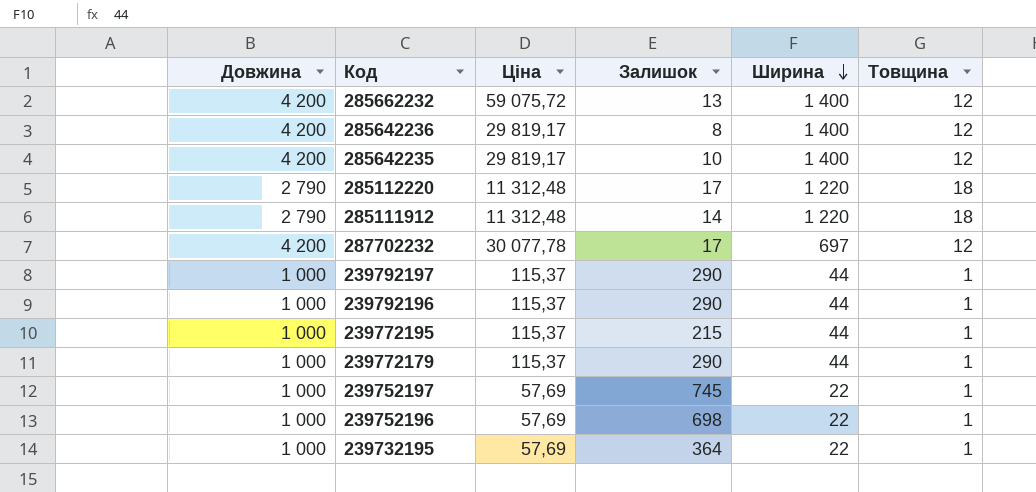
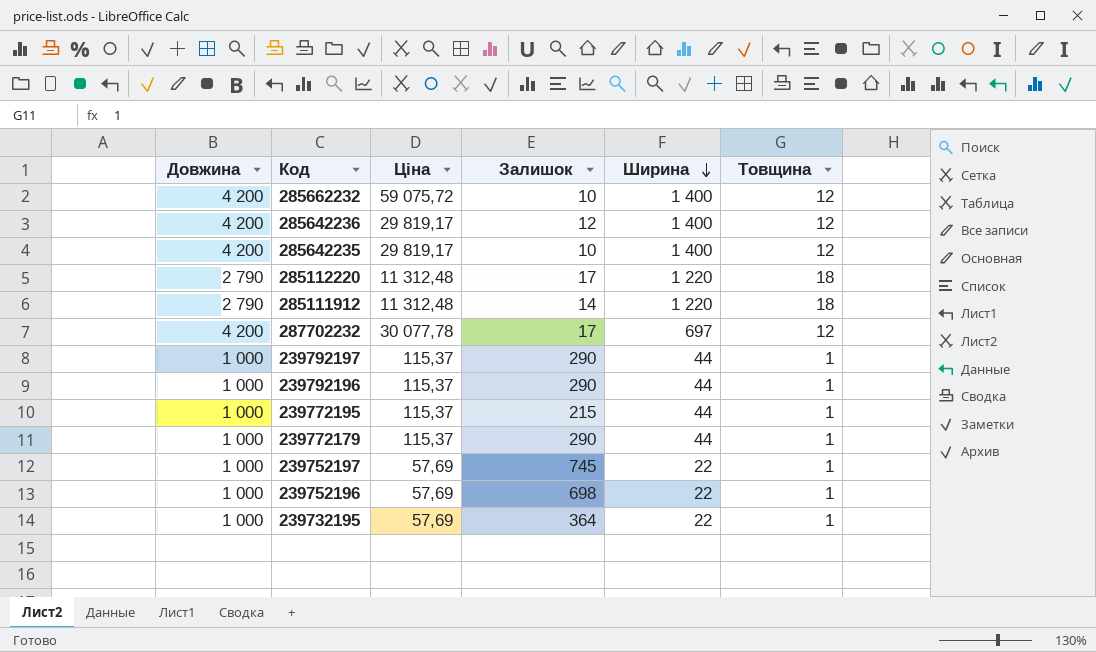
285662232 | Залишок: 13 -> 10
285642236 | Залишок: 8 -> 12

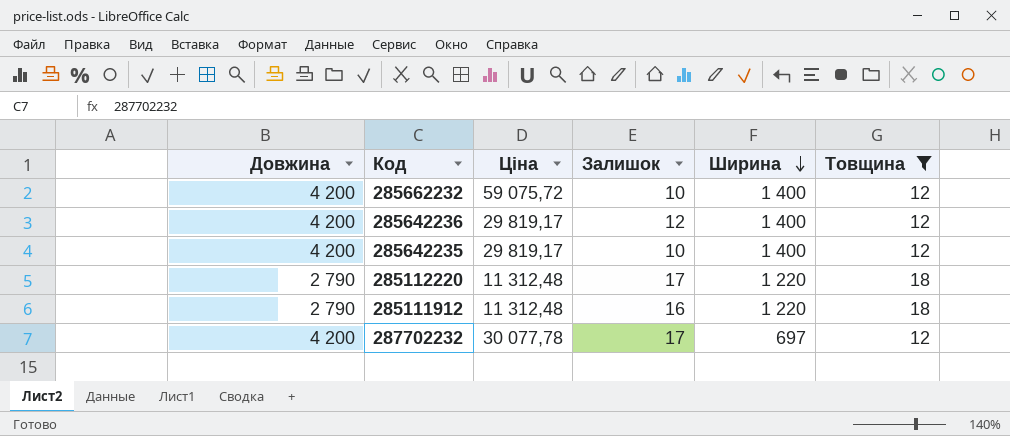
filter: none -> Товщина != 1
285111912 | Залишок: 14 -> 16

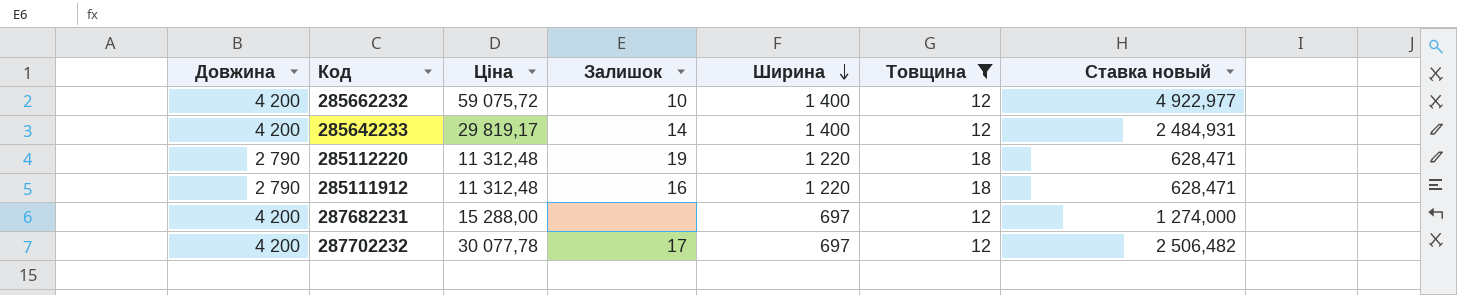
column Ставка новый | formula: none -> [Ціна] / [Товщина]
row 285642236: 4 200 | 29 819,17 | 12 | 1 400 | 12 -> none
row 285642235: 4 200 | 29 819,17 | 10 | 1 400 | 12 -> none
row 285642233: none -> 4 200 | 29 819,17 | 14 | 1 400 | 12 | 2 484,931
285112220 | Залишок: 17 -> 19
row 287682231: none -> 4 200 | 15 288,00 | none | 697 | 12 | 1 274,000

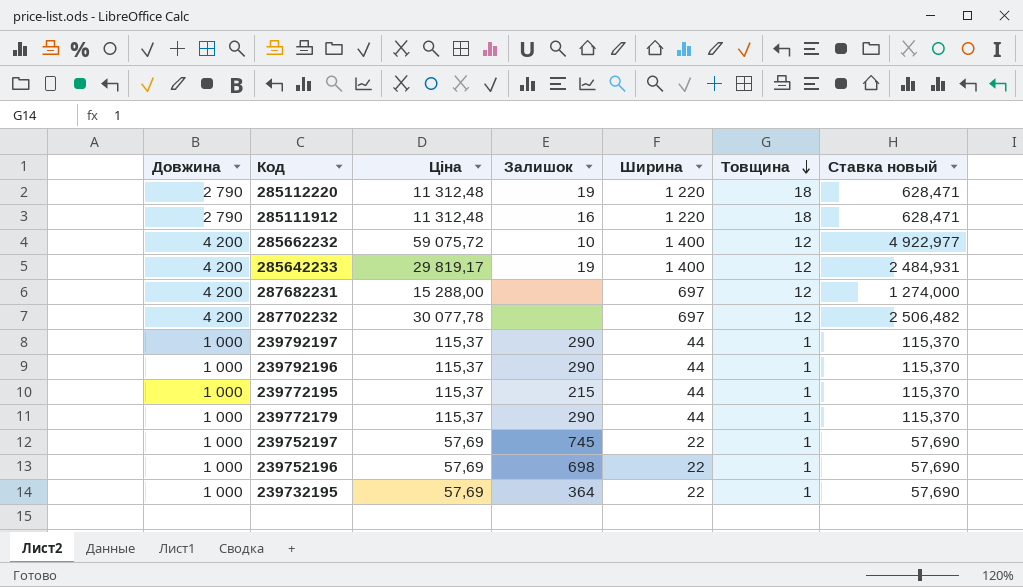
filter: Товщина != 1 -> none
row order: Ширина descending -> Товщина descending
285642233 | Залишок: 14 -> 19
287702232 | Залишок: 17 -> none

